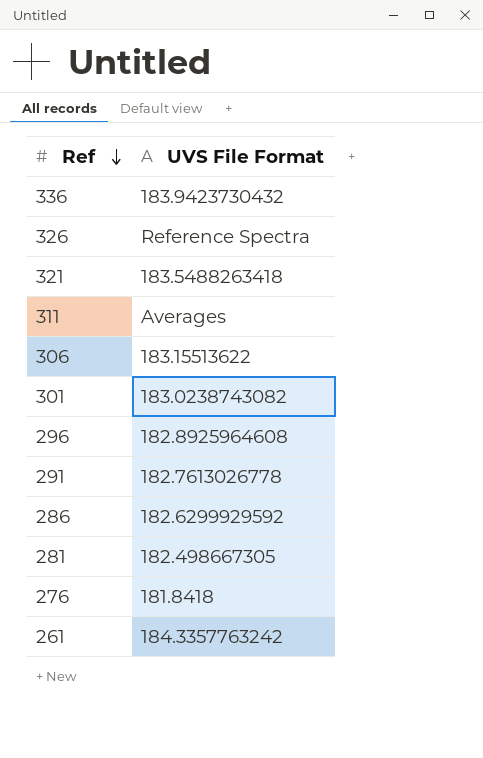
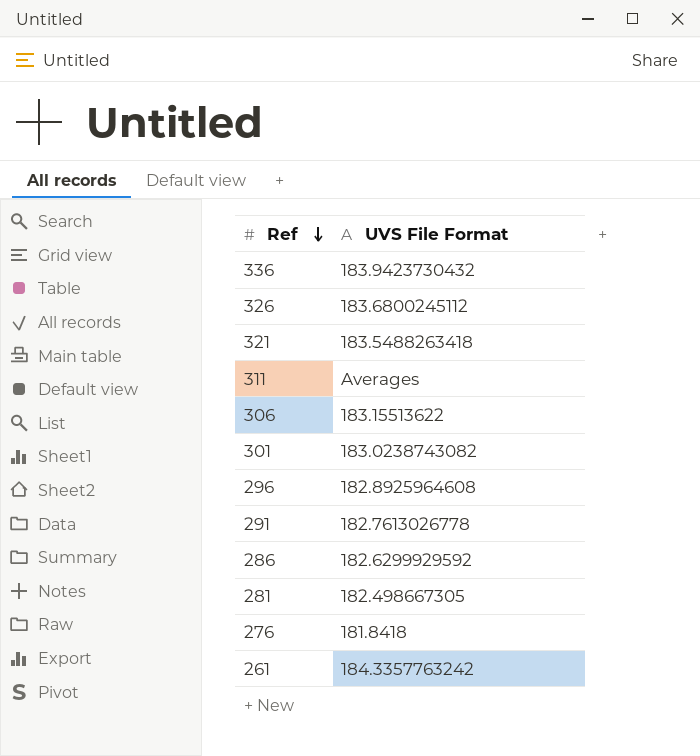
326 | UVS File Format: Reference Spectra -> 183.6800245112

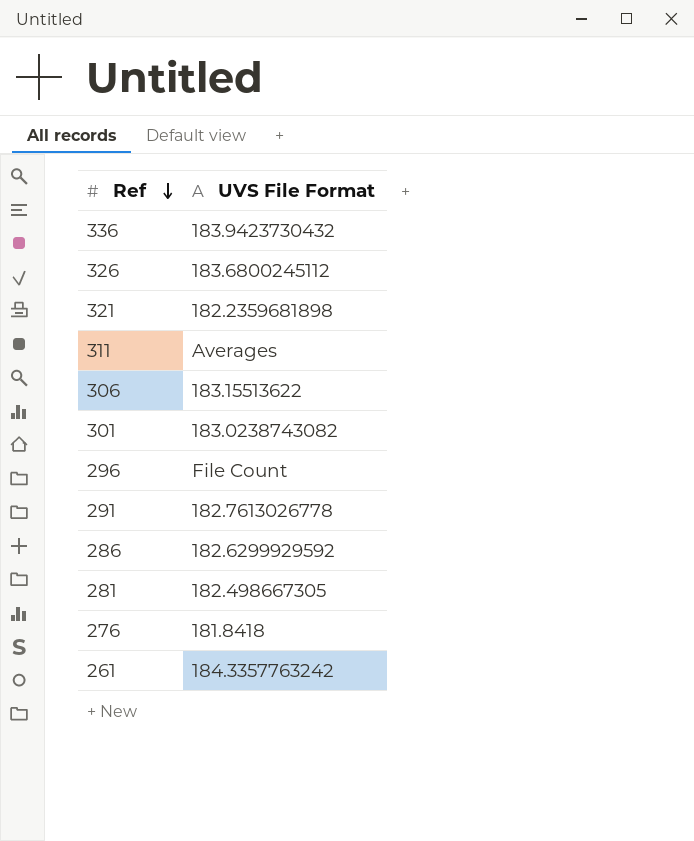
321 | UVS File Format: 183.5488263418 -> 182.2359681898
296 | UVS File Format: 182.8925964608 -> File Count

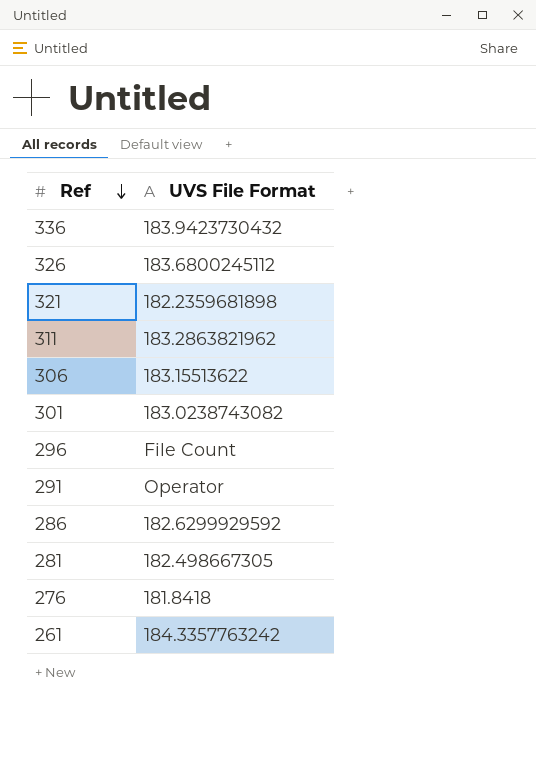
311 | UVS File Format: Averages -> 183.2863821962
291 | UVS File Format: 182.7613026778 -> Operator

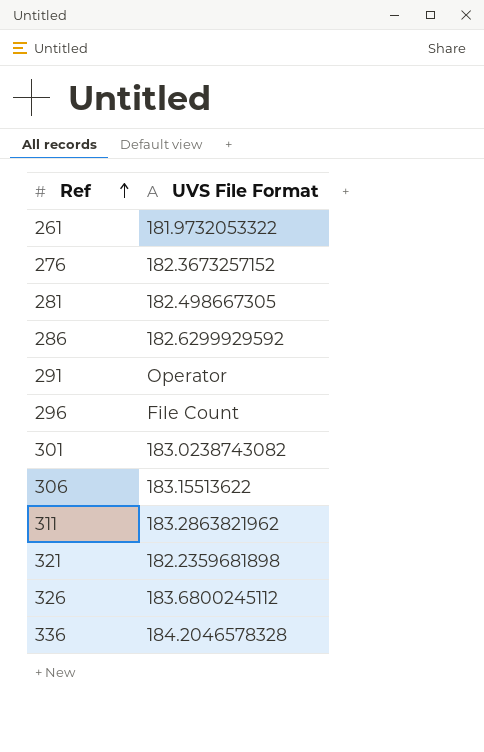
row order: Ref descending -> Ref ascending
261 | UVS File Format: 184.3357763242 -> 181.9732053322
276 | UVS File Format: 181.8418 -> 182.3673257152
336 | UVS File Format: 183.9423730432 -> 184.2046578328

